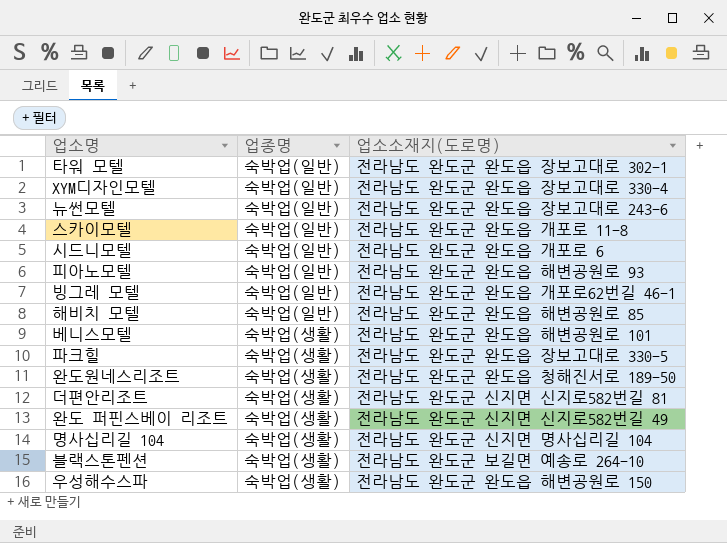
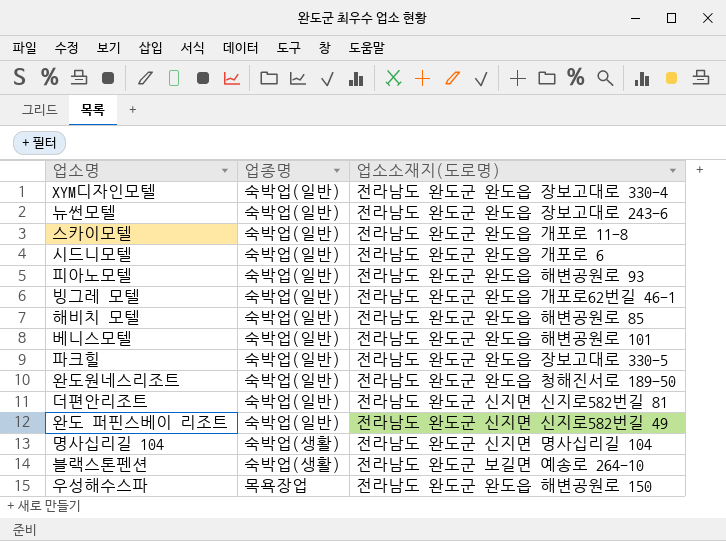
row 타워 모텔: 숙박업(일반) | 전라남도 완도군 완도읍 장보고대로 302-1 -> none
베니스모텔 | 업종명: 숙박업(생활) -> 숙박업(일반)
파크힐 | 업종명: 숙박업(생활) -> 숙박업(일반)
완도원네스리조트 | 업종명: 숙박업(생활) -> 숙박업(일반)
더편안리조트 | 업종명: 숙박업(생활) -> 숙박업(일반)
완도 퍼핀스베이 리조트 | 업종명: 숙박업(생활) -> 숙박업(일반)
우성해수스파 | 업종명: 숙박업(생활) -> 목욕장업

